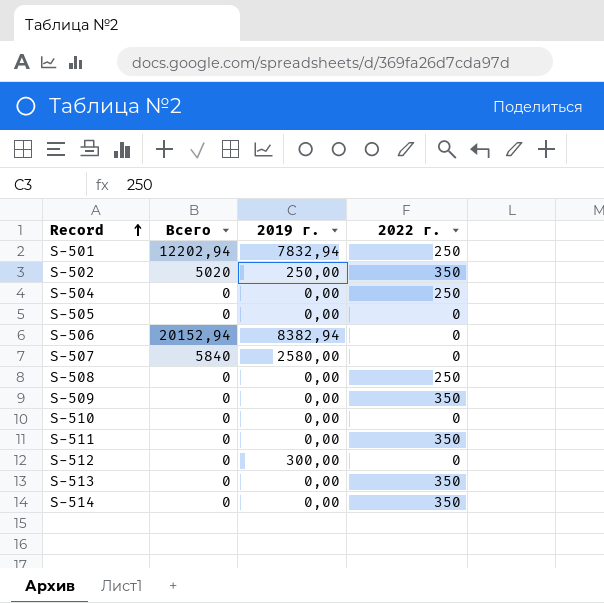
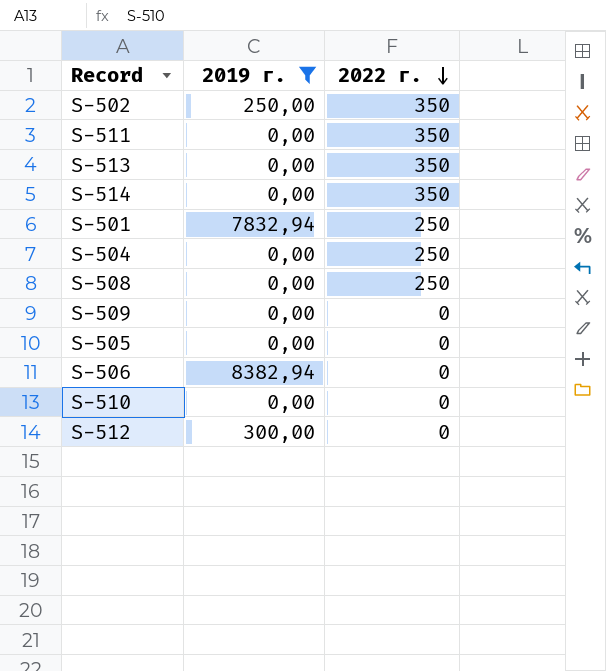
filter: none -> 2019 г. != 2580,00
row order: Record ascending -> 2022 г. descending
column Всего | position: 2 -> none
S-509 | 2022 г.: 350 -> 0

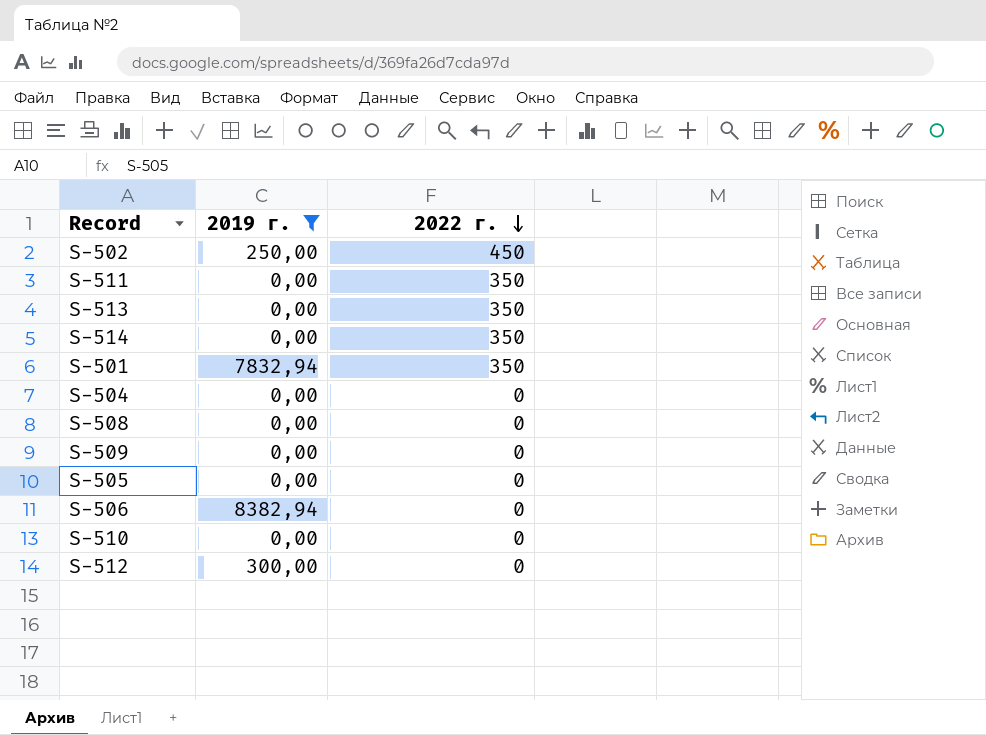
S-502 | 2022 г.: 350 -> 450
S-501 | 2022 г.: 250 -> 350
S-504 | 2022 г.: 250 -> 0
S-508 | 2022 г.: 250 -> 0

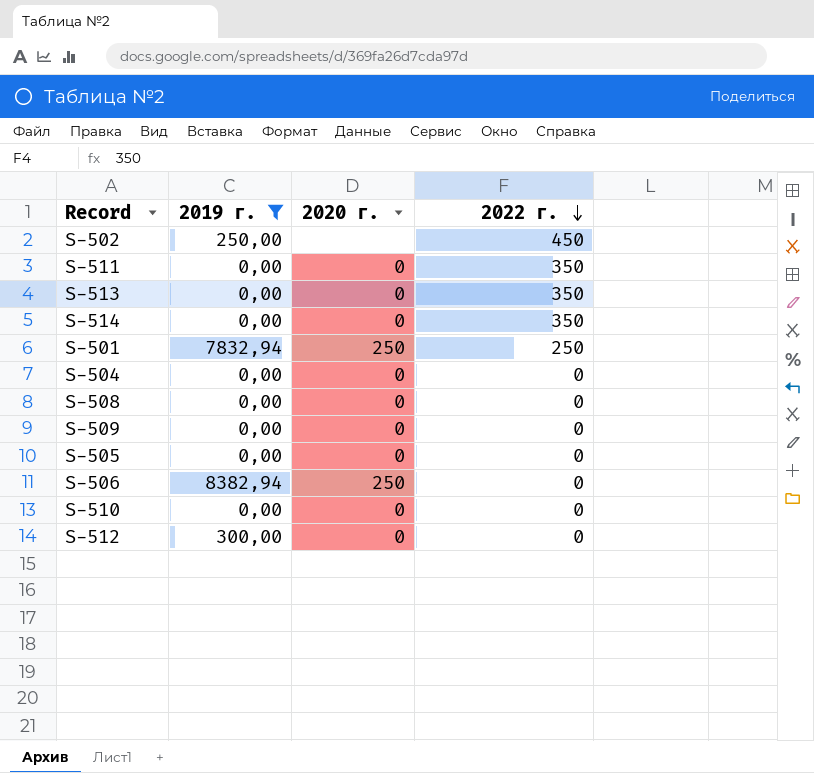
column 2020 г. | position: none -> 3
S-501 | 2022 г.: 350 -> 250

